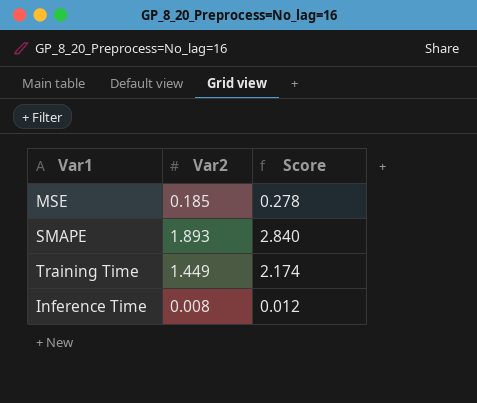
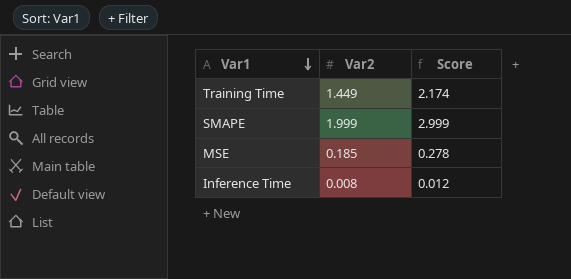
row order: none -> Var1 descending
SMAPE | Var2: 1.893 -> 1.999
SMAPE | Score: 2.840 -> 2.999

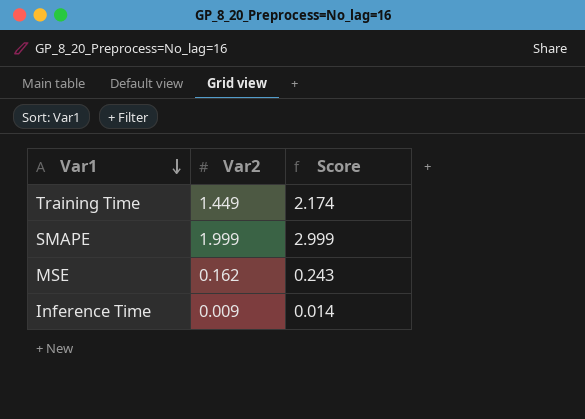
MSE | Var2: 0.185 -> 0.162
MSE | Score: 0.278 -> 0.243
Inference Time | Var2: 0.008 -> 0.009
Inference Time | Score: 0.012 -> 0.014

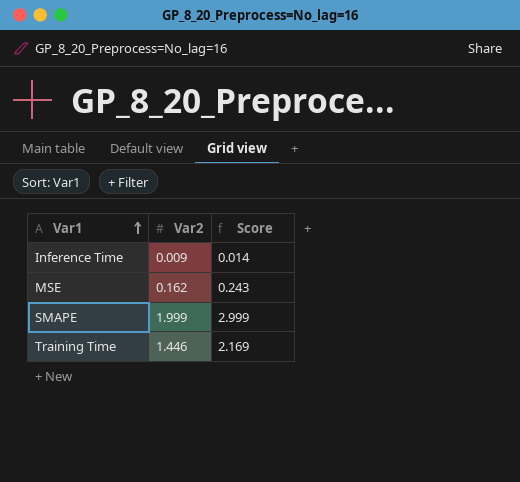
row order: Var1 descending -> Var1 ascending
Training Time | Var2: 1.449 -> 1.446
Training Time | Score: 2.174 -> 2.169

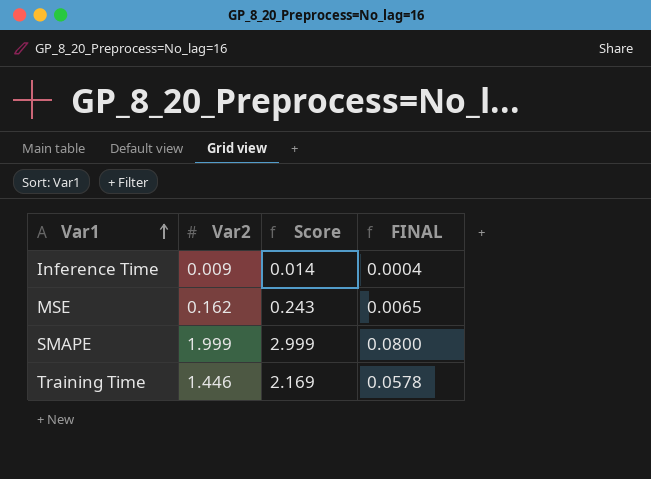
column FINAL | formula: none -> [Var2] * 0.04

